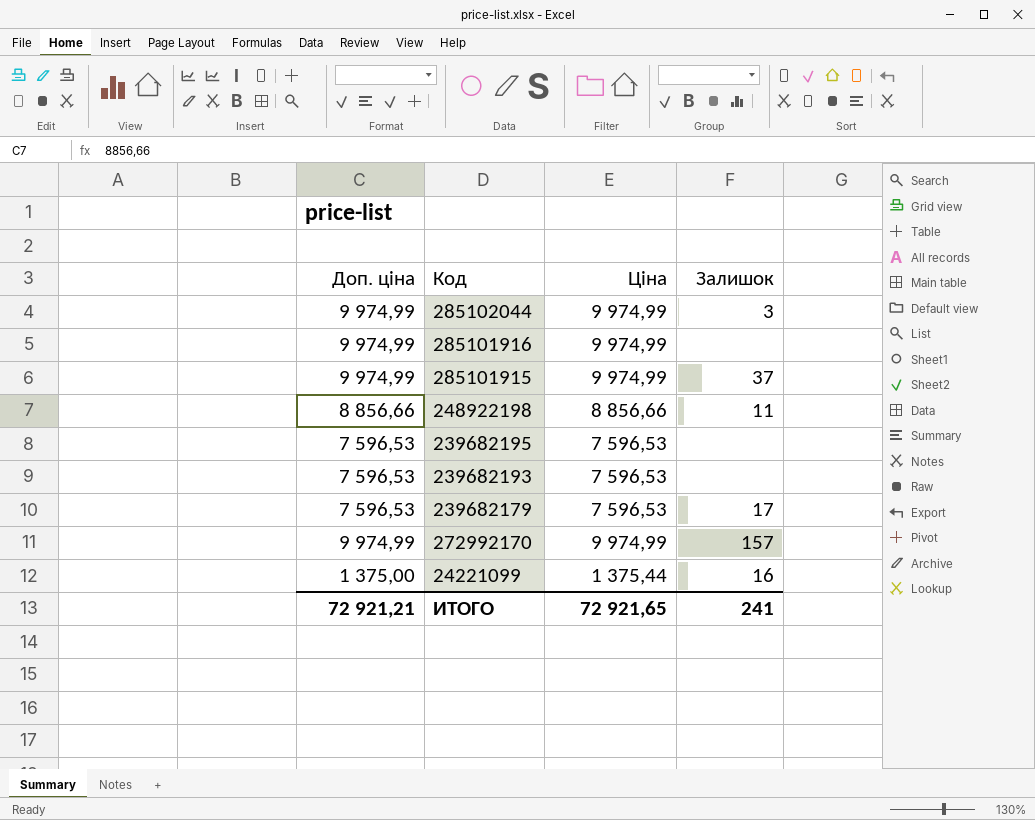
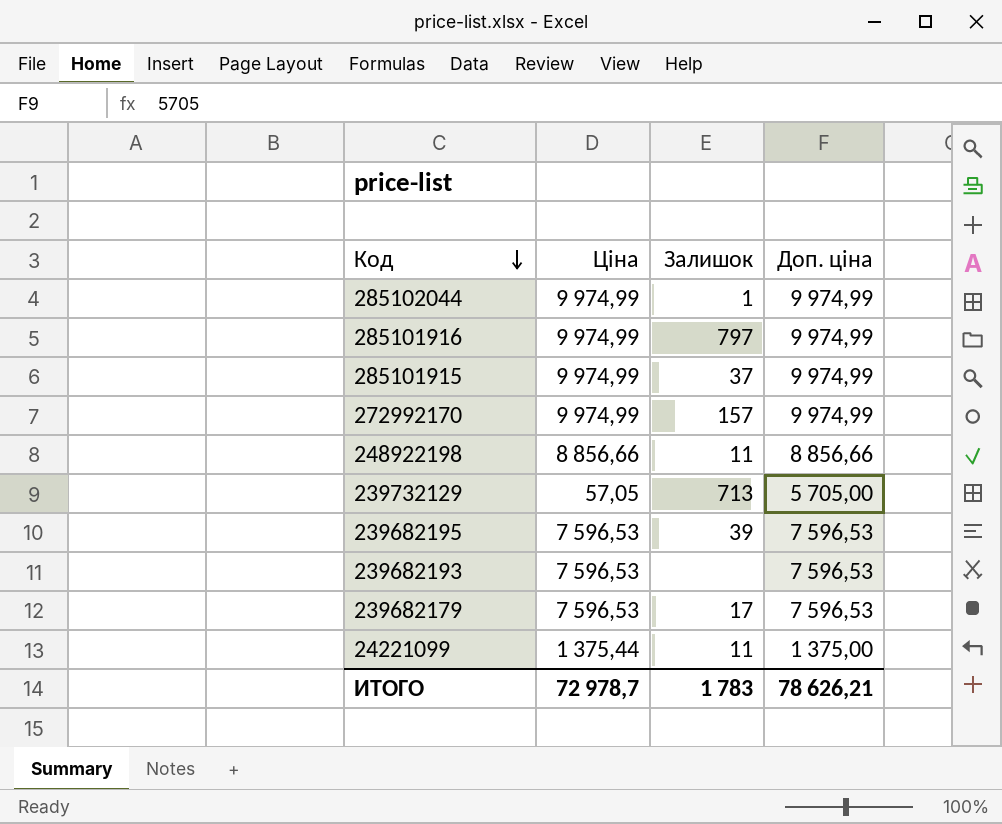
row order: none -> Код descending
column Доп. ціна | position: 1 -> 4
285102044 | Залишок: 3 -> 1
285101916 | Залишок: none -> 797
row 239732129: none -> 57,05 | 713 | 5 705,00
239682195 | Залишок: none -> 39
24221099 | Залишок: 16 -> 11
ИТОГО | Ціна: 72 921,65 -> 72 978,7
ИТОГО | Залишок: 241 -> 1 783
ИТОГО | Доп. ціна: 72 921,21 -> 78 626,21

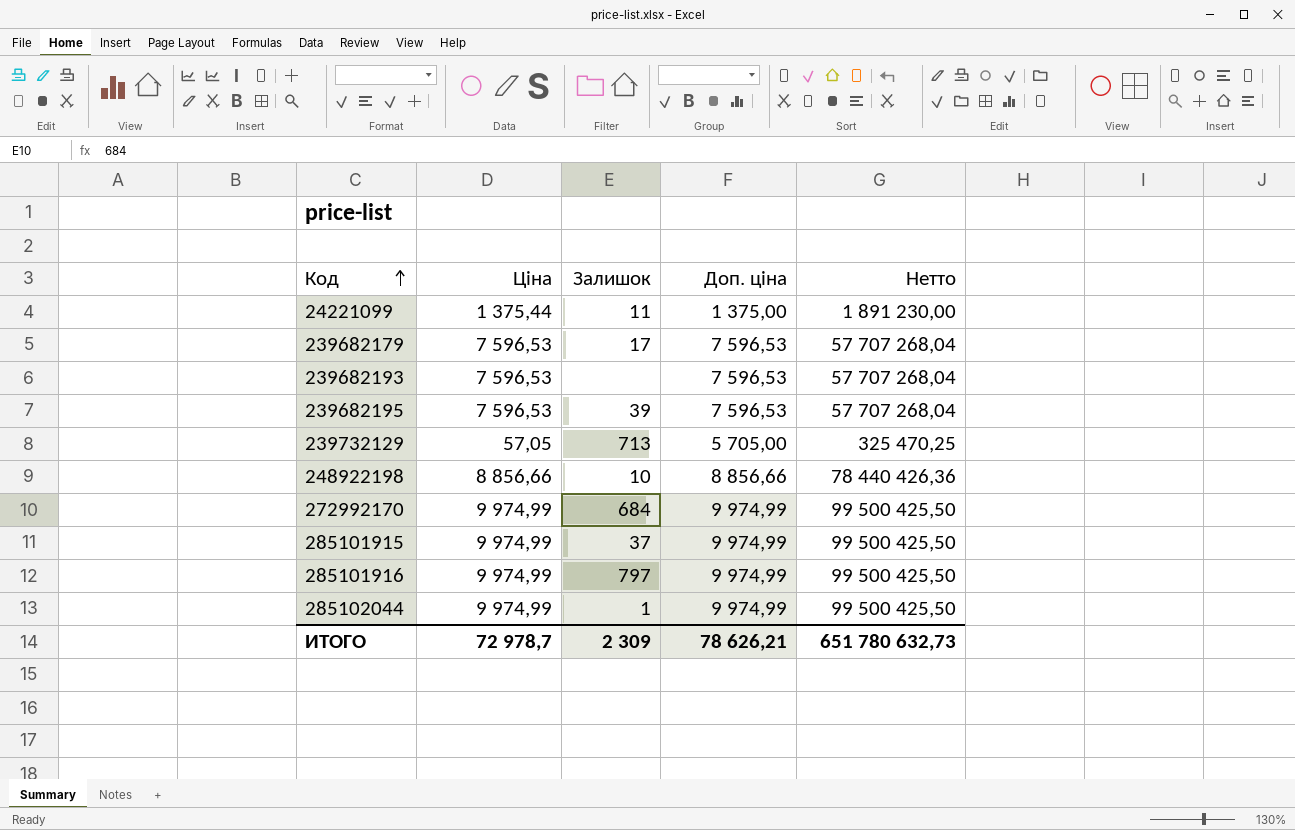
row order: Код descending -> Код ascending
column Нетто | formula: none -> [Ціна] * [Доп. ціна]
248922198 | Залишок: 11 -> 10
272992170 | Залишок: 157 -> 684
ИТОГО | Залишок: 1 783 -> 2 309

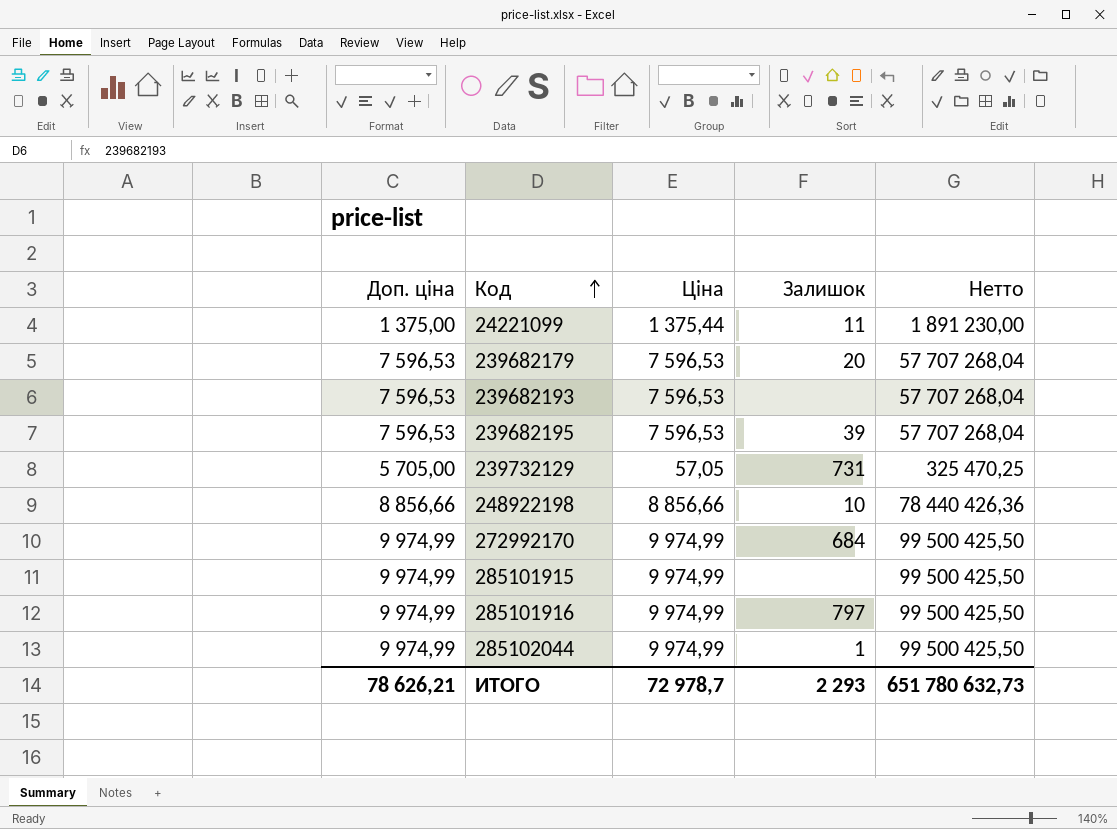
column Доп. ціна | position: 4 -> 1
239682179 | Залишок: 17 -> 20
239732129 | Залишок: 713 -> 731
285101915 | Залишок: 37 -> none
ИТОГО | Залишок: 2 309 -> 2 293

